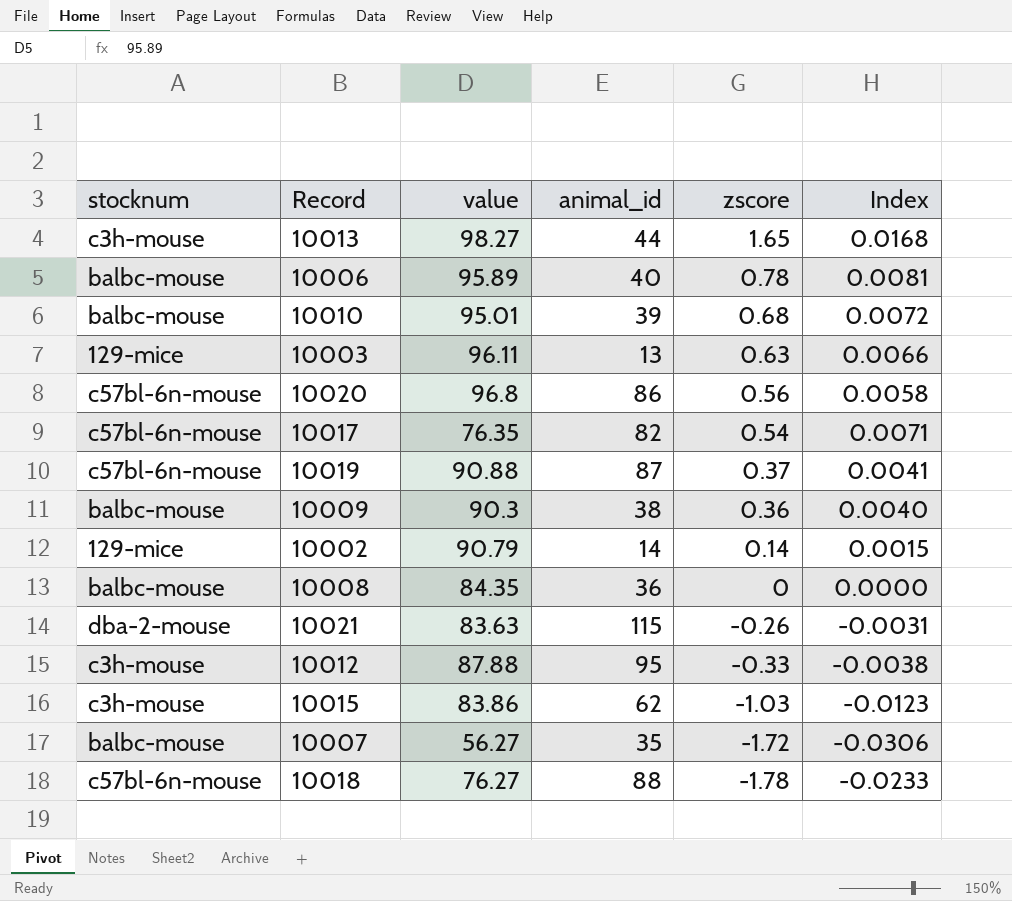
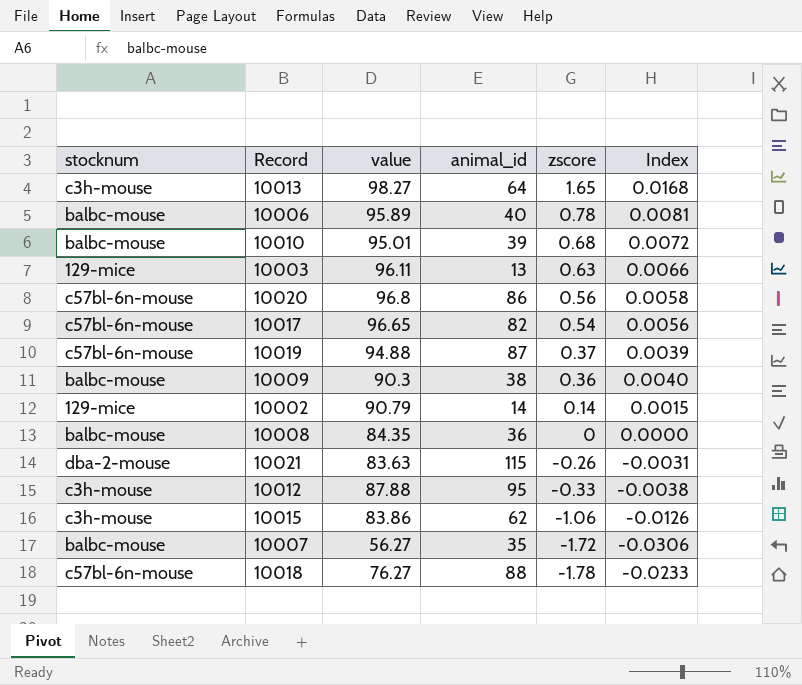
10013 | animal_id: 44 -> 64
10017 | value: 76.35 -> 96.65
10017 | Index: 0.0071 -> 0.0056
10019 | value: 90.88 -> 94.88
10019 | Index: 0.0041 -> 0.0039
10015 | zscore: -1.03 -> -1.06
10015 | Index: -0.0123 -> -0.0126

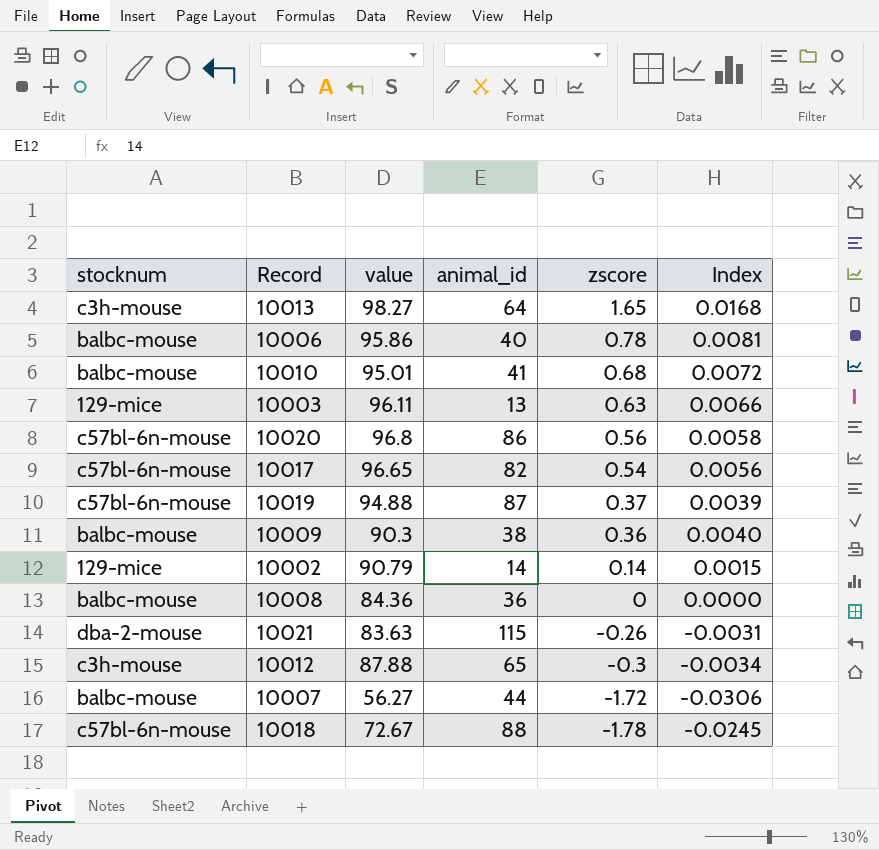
row 10015: c3h-mouse | 83.86 | 62 | -1.06 | -0.0126 -> none
10006 | value: 95.89 -> 95.86
10010 | animal_id: 39 -> 41
10008 | value: 84.35 -> 84.36
10012 | animal_id: 95 -> 65
10012 | zscore: -0.33 -> -0.3
10012 | Index: -0.0038 -> -0.0034
10007 | animal_id: 35 -> 44
10018 | value: 76.27 -> 72.67
10018 | Index: -0.0233 -> -0.0245

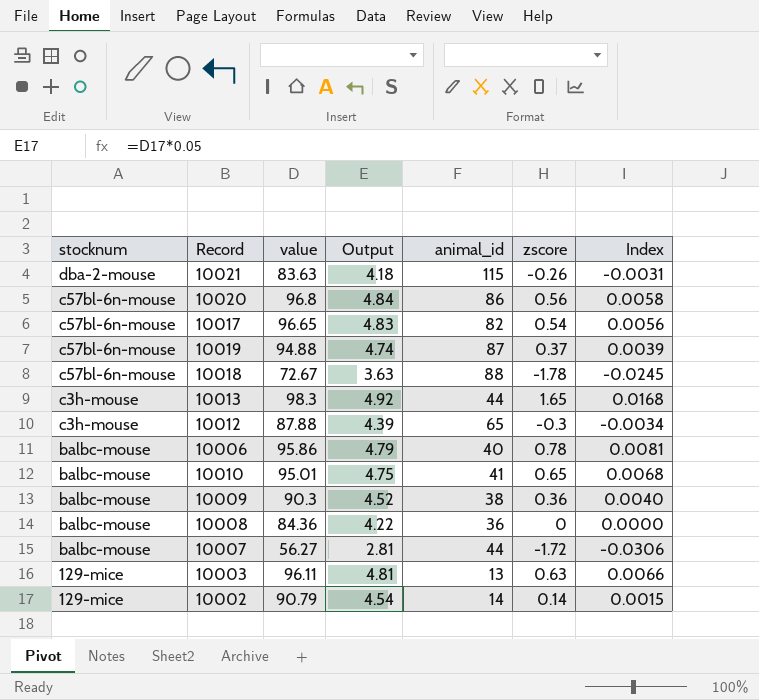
row order: zscore descending -> stocknum descending
column Output | formula: none -> [value] * 0.05
10013 | value: 98.27 -> 98.3
10013 | animal_id: 64 -> 44
10010 | zscore: 0.68 -> 0.65
10010 | Index: 0.0072 -> 0.0068

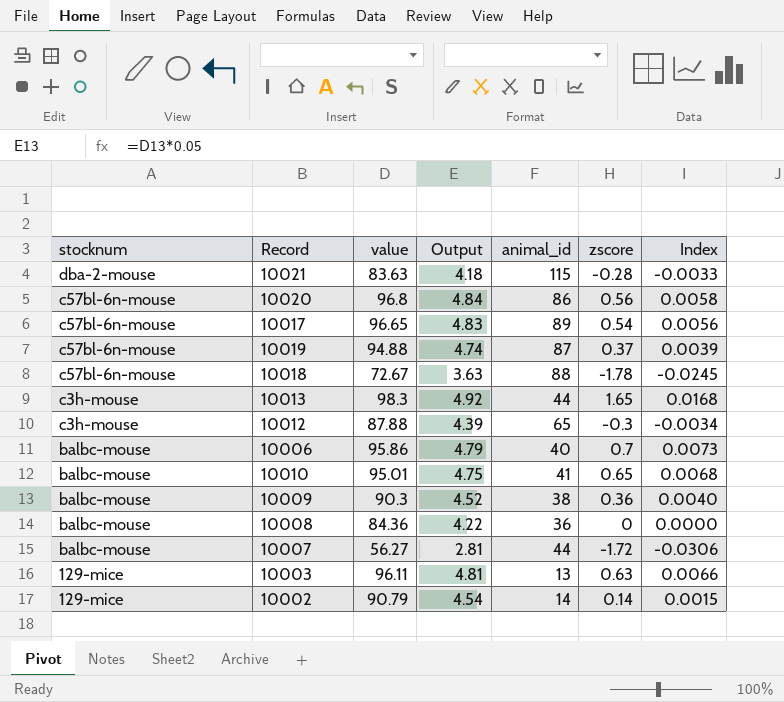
10021 | zscore: -0.26 -> -0.28
10021 | Index: -0.0031 -> -0.0033
10017 | animal_id: 82 -> 89
10006 | zscore: 0.78 -> 0.7
10006 | Index: 0.0081 -> 0.0073

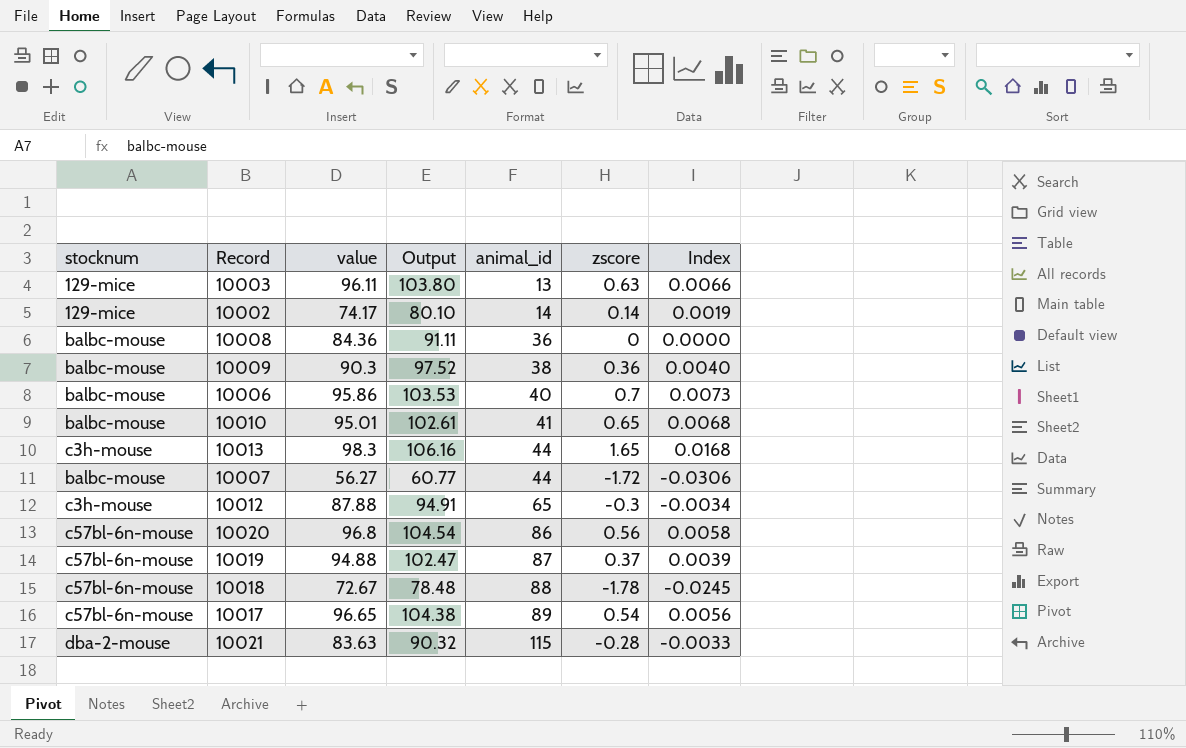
row order: stocknum descending -> animal_id ascending
column Output | formula: [value] * 0.05 -> [value] * 1.08
10002 | value: 90.79 -> 74.17
10002 | Index: 0.0015 -> 0.0019

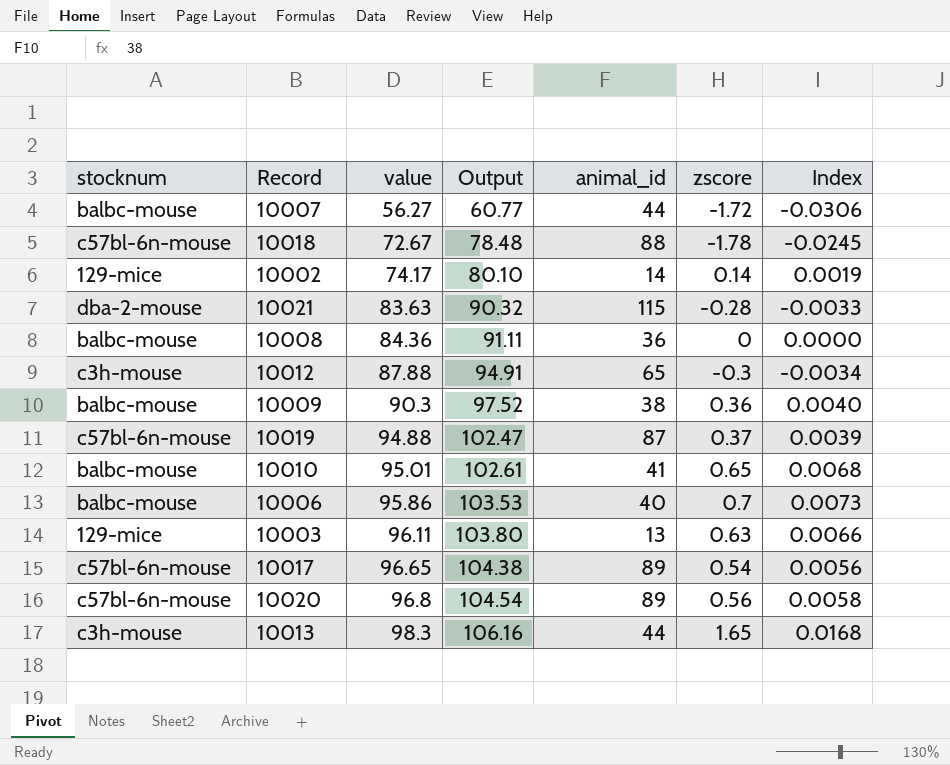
row order: animal_id ascending -> value ascending
10020 | animal_id: 86 -> 89

